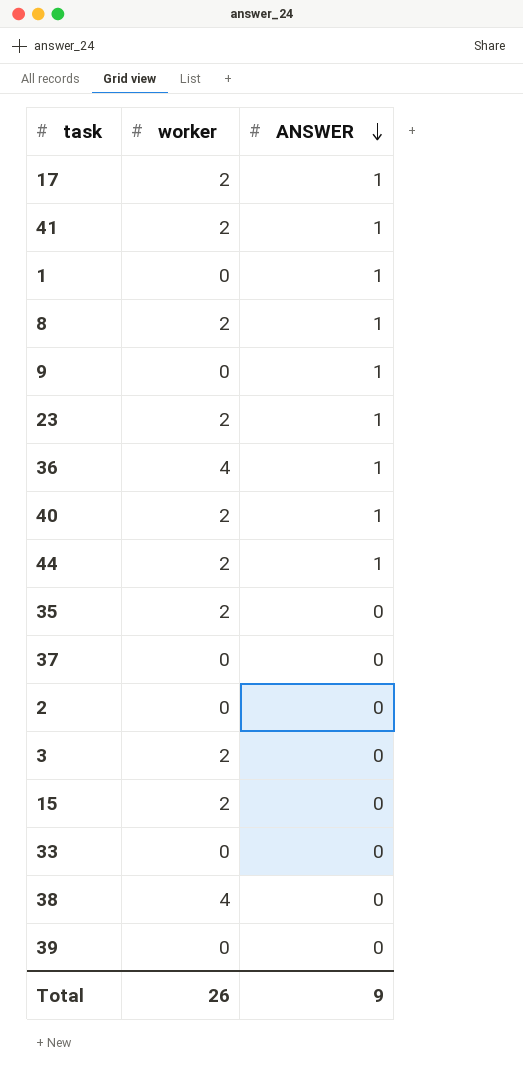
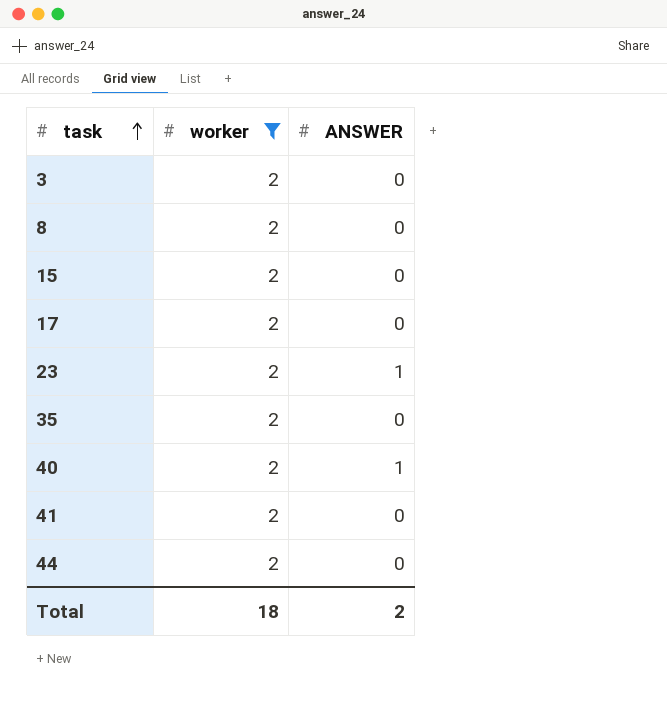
filter: none -> worker = 2
row order: ANSWER descending -> task ascending
8 | ANSWER: 1 -> 0
17 | ANSWER: 1 -> 0
41 | ANSWER: 1 -> 0
44 | ANSWER: 1 -> 0
Total | worker: 26 -> 18
Total | ANSWER: 9 -> 2

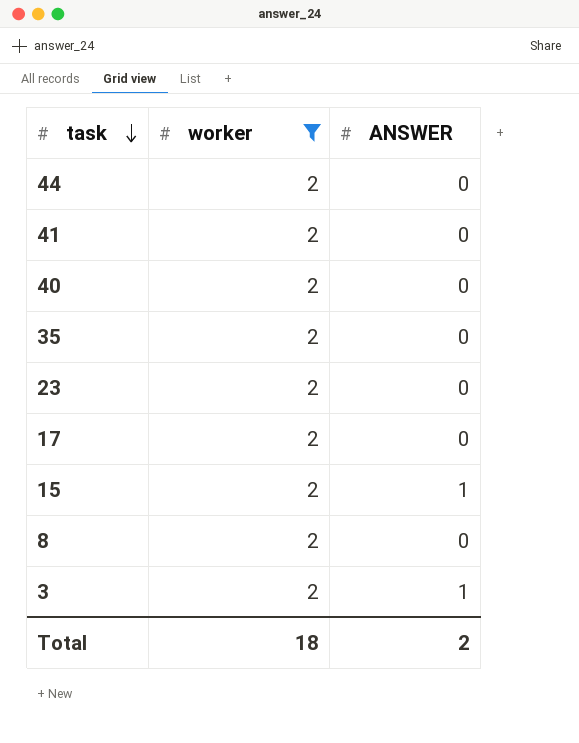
row order: task ascending -> task descending
40 | ANSWER: 1 -> 0
23 | ANSWER: 1 -> 0
15 | ANSWER: 0 -> 1
3 | ANSWER: 0 -> 1

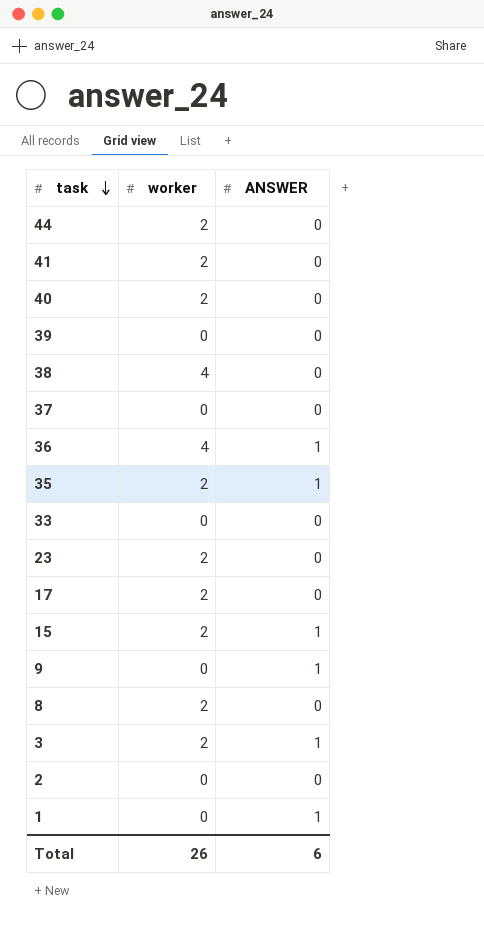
filter: worker = 2 -> none
35 | ANSWER: 0 -> 1
Total | worker: 18 -> 26
Total | ANSWER: 2 -> 6

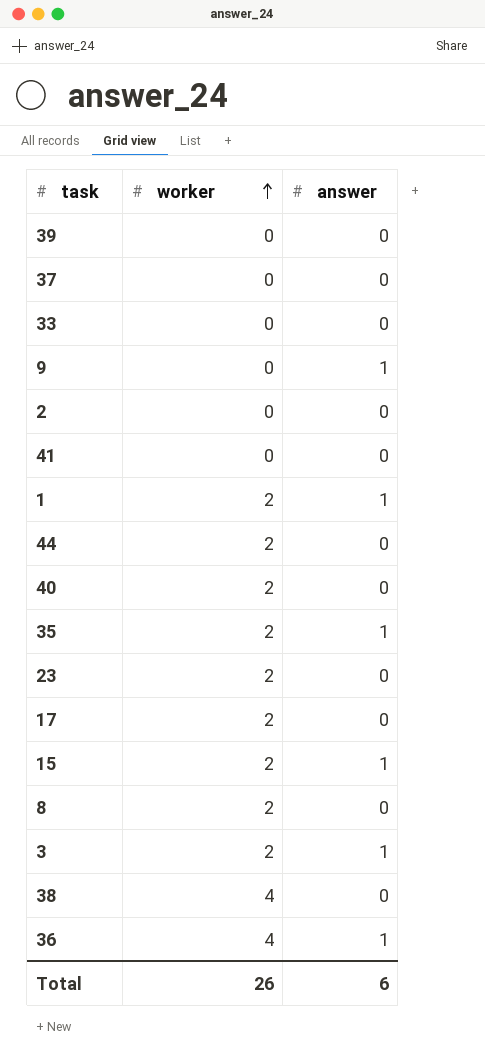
row order: task descending -> worker ascending
column name: ANSWER -> answer
41 | worker: 2 -> 0
1 | worker: 0 -> 2

